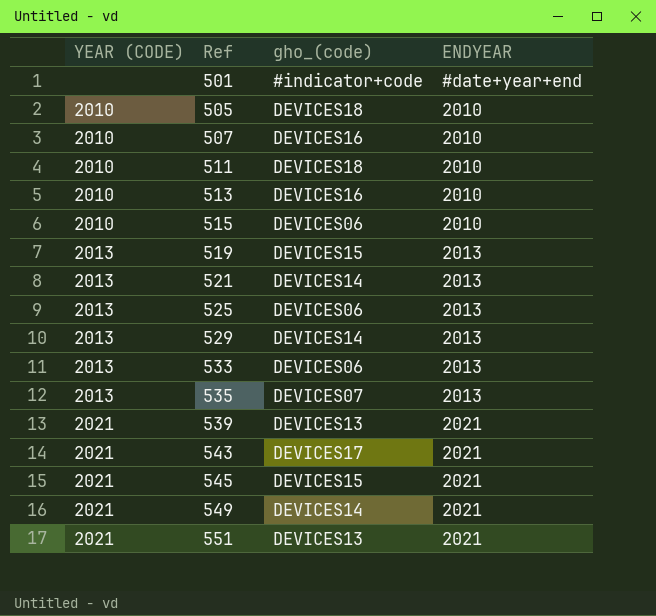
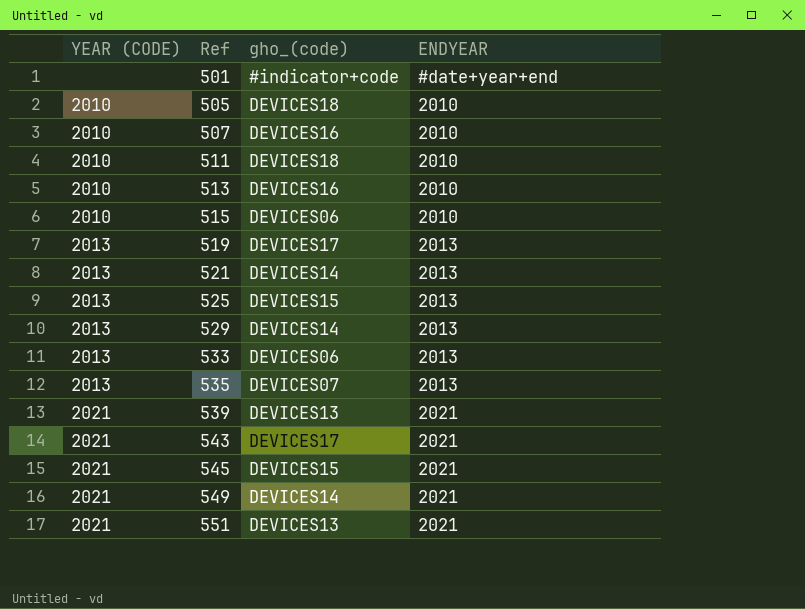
519 | gho_(code): DEVICES15 -> DEVICES17
525 | gho_(code): DEVICES06 -> DEVICES15

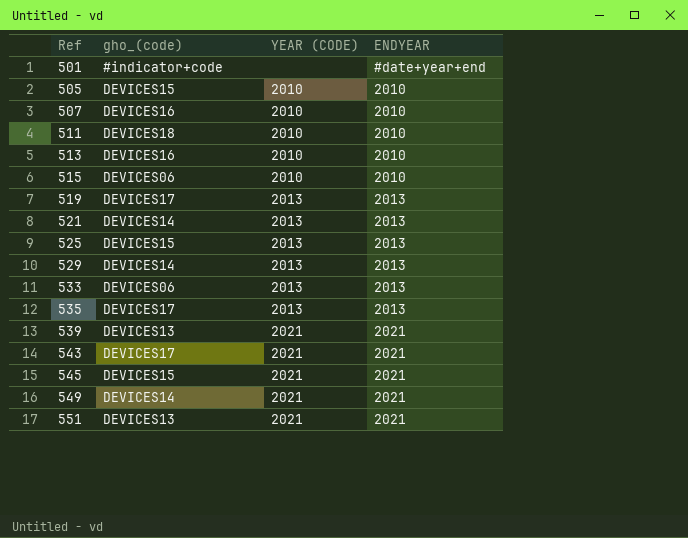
column YEAR (CODE) | position: 1 -> 3
505 | gho_(code): DEVICES18 -> DEVICES15
535 | gho_(code): DEVICES07 -> DEVICES17

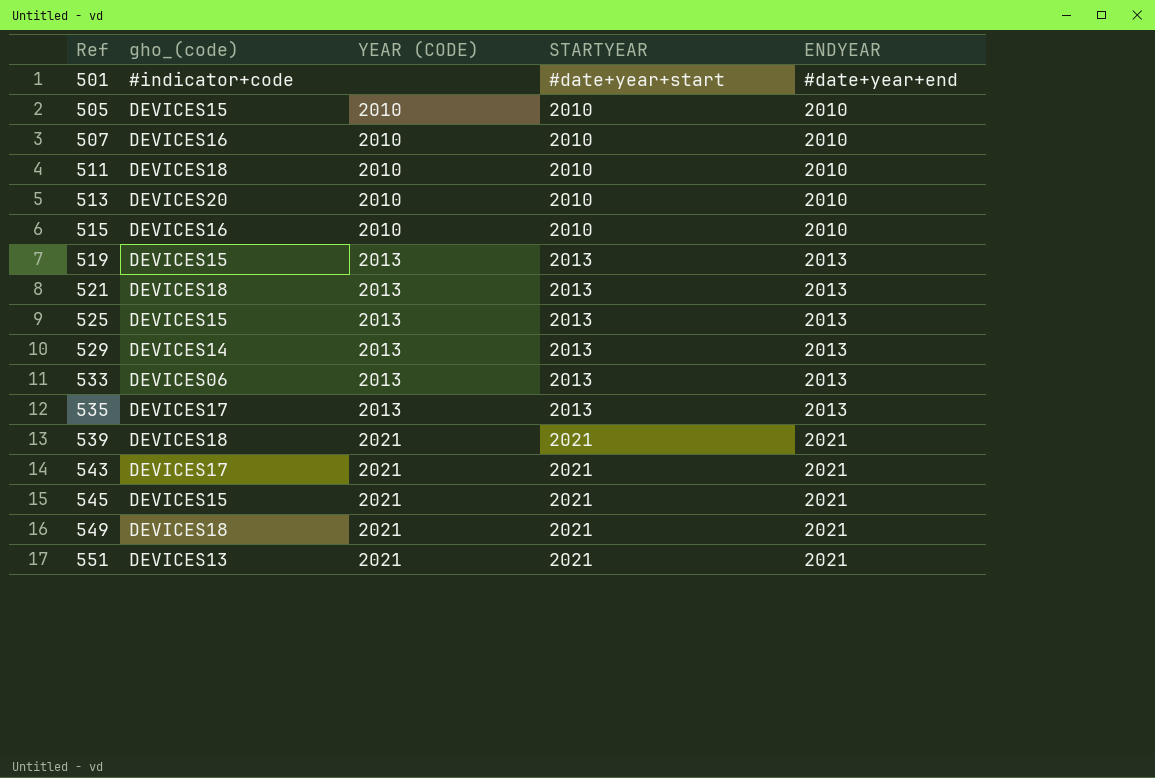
column STARTYEAR | position: none -> 4
513 | gho_(code): DEVICES16 -> DEVICES20
515 | gho_(code): DEVICES06 -> DEVICES16
519 | gho_(code): DEVICES17 -> DEVICES15
521 | gho_(code): DEVICES14 -> DEVICES18
539 | gho_(code): DEVICES13 -> DEVICES18
549 | gho_(code): DEVICES14 -> DEVICES18

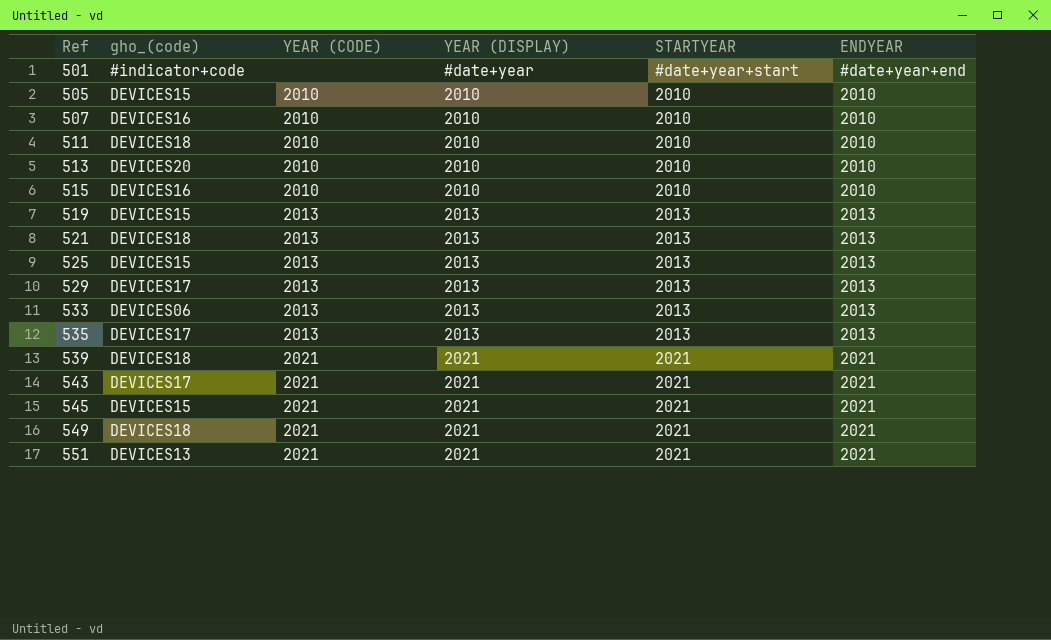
column YEAR (DISPLAY) | position: none -> 4
529 | gho_(code): DEVICES14 -> DEVICES17

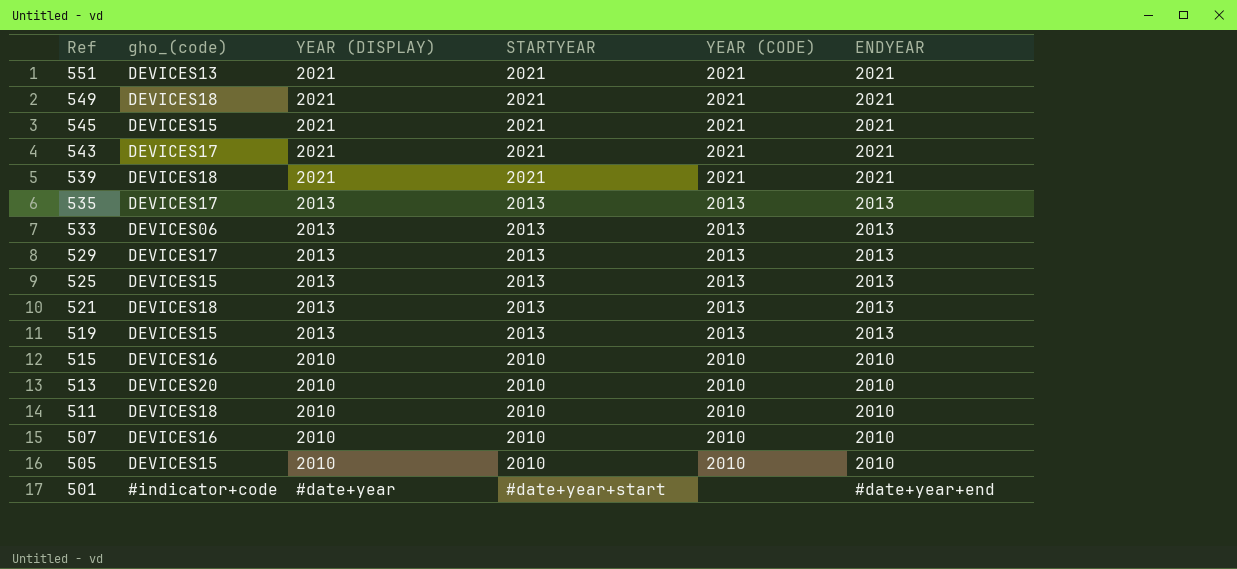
row order: Ref ascending -> Ref descending
column YEAR (CODE) | position: 3 -> 5

